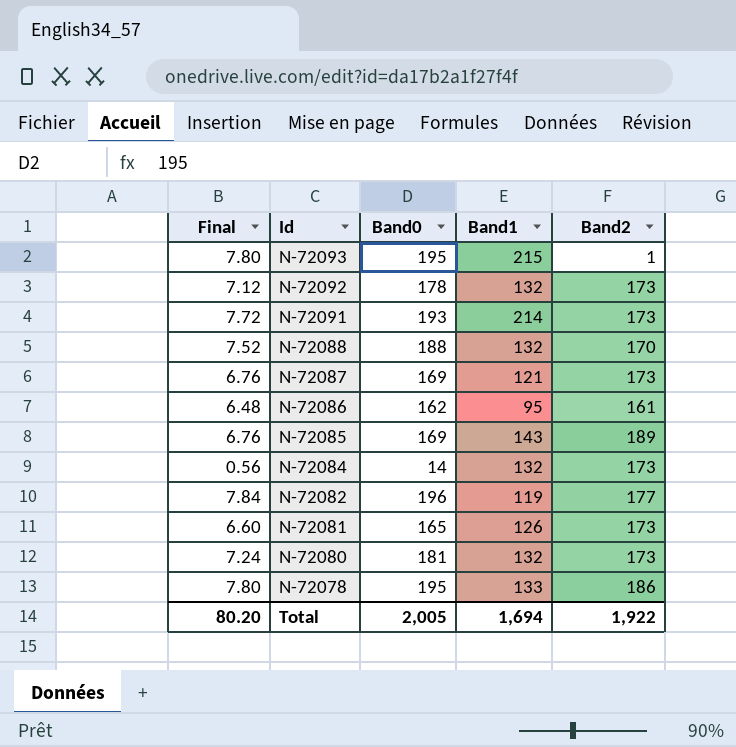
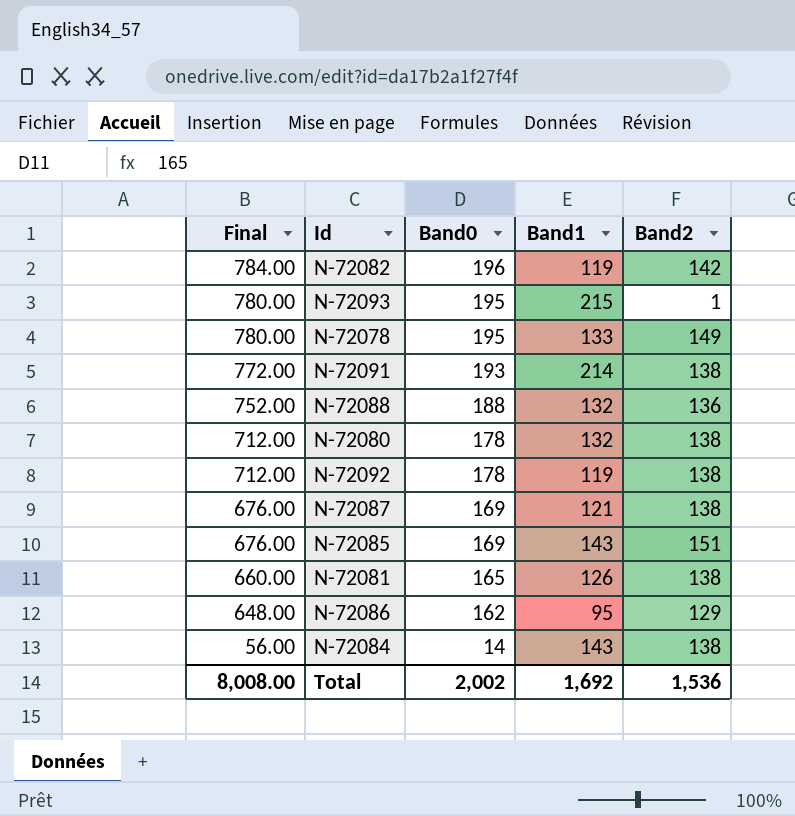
row order: Id descending -> Final descending
column Final | formula: [Band0] * 0.04 -> [Band0] * 4
N-72082 | Band2: 177 -> 142
N-72078 | Band2: 186 -> 149
N-72091 | Band2: 173 -> 138
N-72088 | Band2: 170 -> 136
N-72080 | Band0: 181 -> 178
N-72080 | Band2: 173 -> 138
N-72092 | Band1: 132 -> 119
N-72092 | Band2: 173 -> 138
N-72087 | Band2: 173 -> 138
N-72085 | Band2: 189 -> 151
N-72081 | Band2: 173 -> 138
N-72086 | Band2: 161 -> 129
N-72084 | Band1: 132 -> 143
N-72084 | Band2: 173 -> 138
Total | Final: 80.20 -> 8,008.00
Total | Band0: 2,005 -> 2,002
Total | Band1: 1,694 -> 1,692
Total | Band2: 1,922 -> 1,536

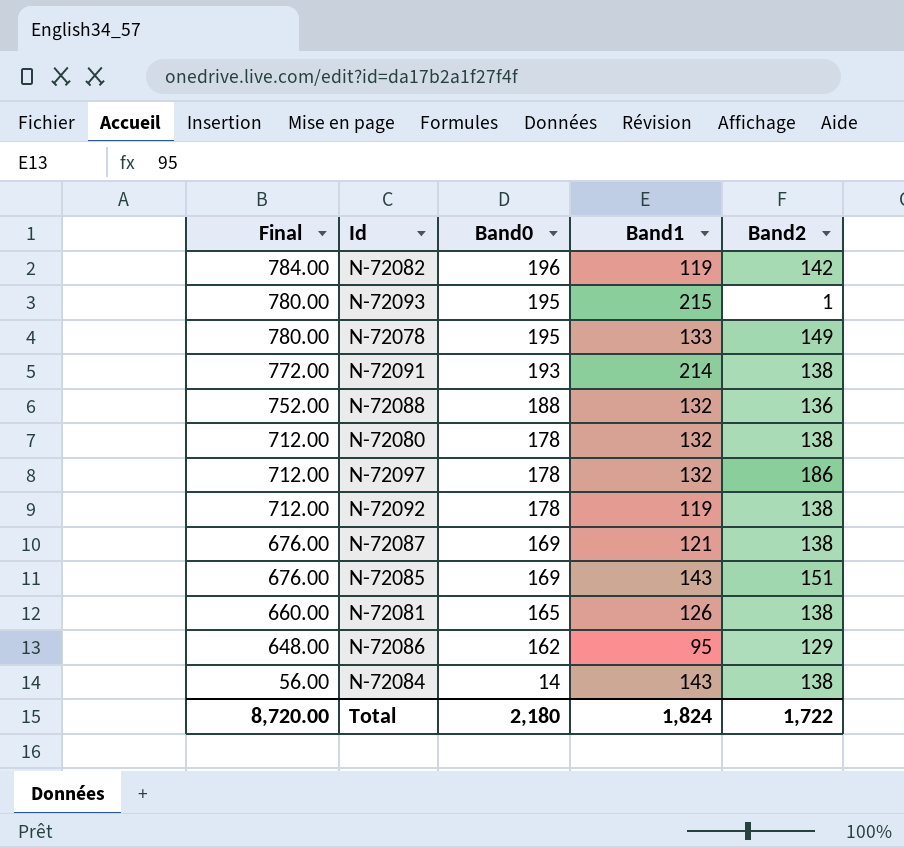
row N-72097: none -> 712.00 | 178 | 132 | 186
Total | Final: 8,008.00 -> 8,720.00
Total | Band0: 2,002 -> 2,180
Total | Band1: 1,692 -> 1,824
Total | Band2: 1,536 -> 1,722

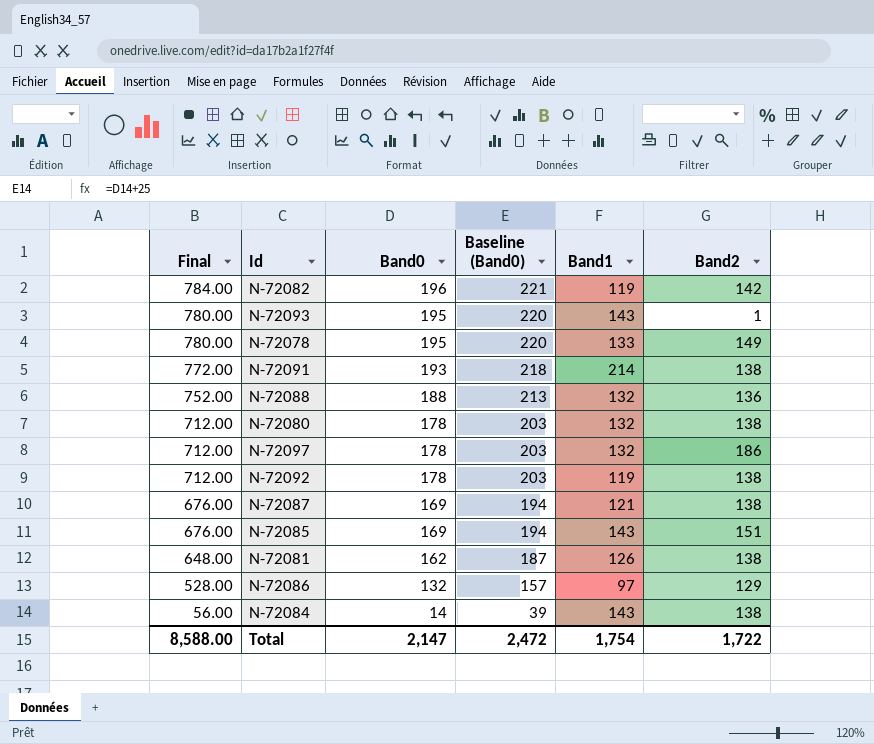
column Baseline (Band0) | formula: none -> [Band0] + 25
N-72093 | Band1: 215 -> 143
N-72081 | Final: 660.00 -> 648.00
N-72081 | Band0: 165 -> 162
N-72086 | Final: 648.00 -> 528.00
N-72086 | Band0: 162 -> 132
N-72086 | Band1: 95 -> 97
Total | Final: 8,720.00 -> 8,588.00
Total | Band0: 2,180 -> 2,147
Total | Band1: 1,824 -> 1,754

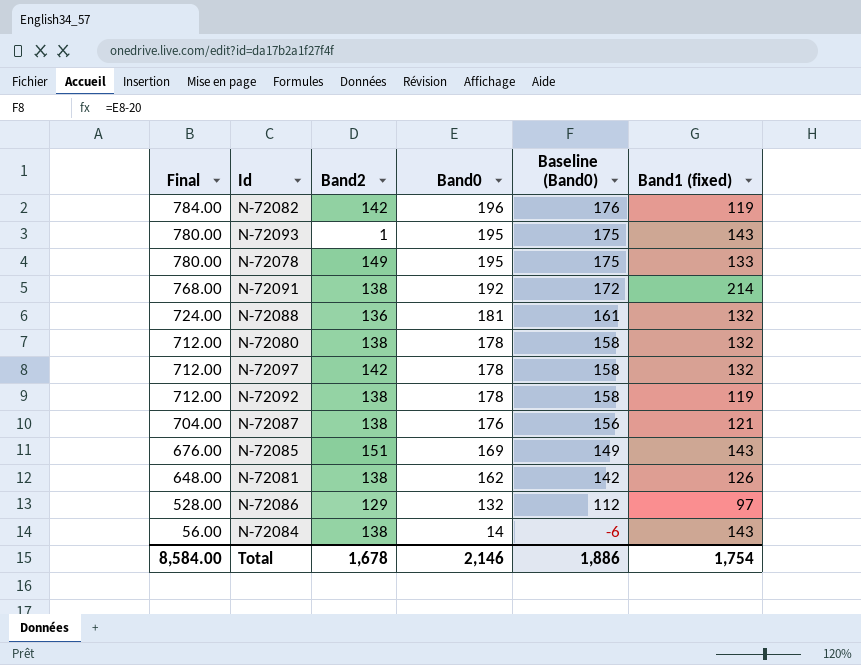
column Band2 | position: 6 -> 3
column Baseline (Band0) | formula: [Band0] + 25 -> [Band0] - 20
column name: Band1 -> Band1 (fixed)
N-72091 | Final: 772.00 -> 768.00
N-72091 | Band0: 193 -> 192
N-72088 | Final: 752.00 -> 724.00
N-72088 | Band0: 188 -> 181
N-72097 | Band2: 186 -> 142
N-72087 | Final: 676.00 -> 704.00
N-72087 | Band0: 169 -> 176
Total | Final: 8,588.00 -> 8,584.00
Total | Band2: 1,722 -> 1,678
Total | Band0: 2,147 -> 2,146
Total | Baseline (Band0): 2,472 -> 1,886

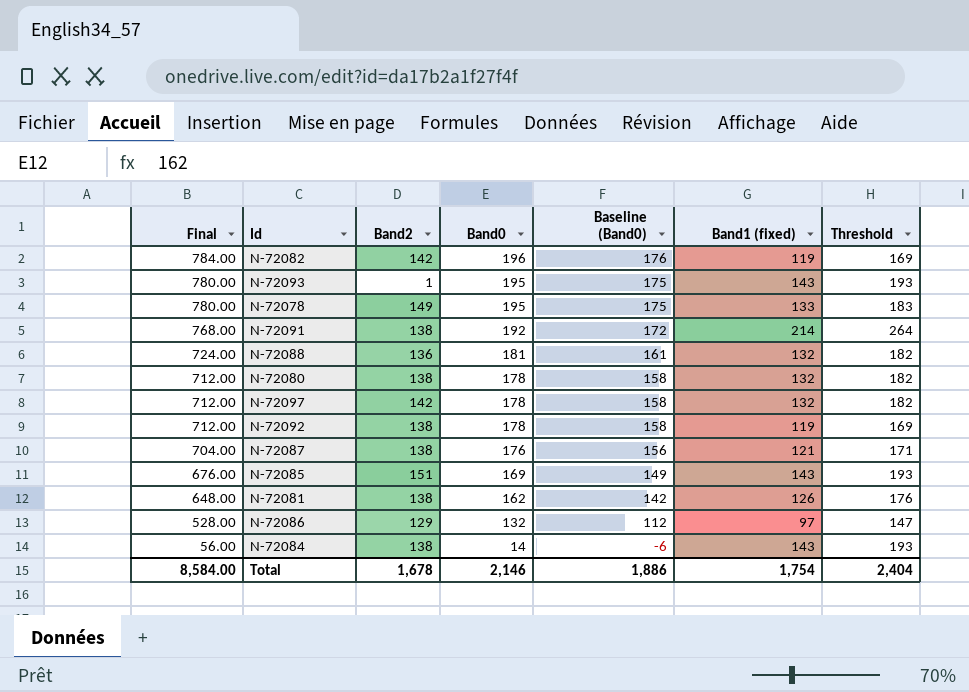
column Threshold | formula: none -> [Band1 (fixed)] + 50

